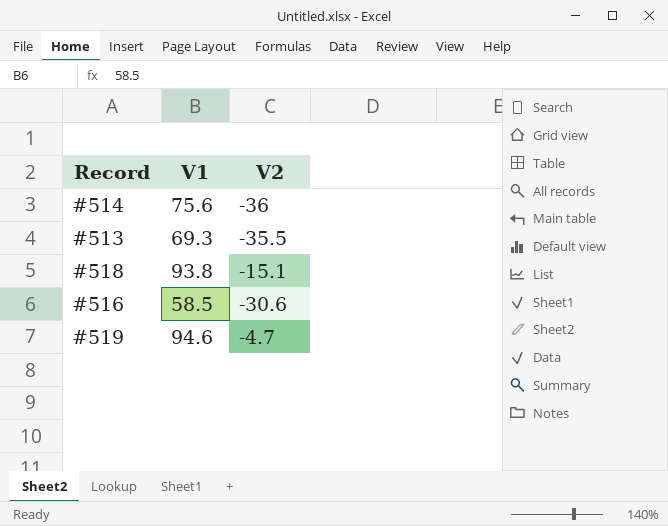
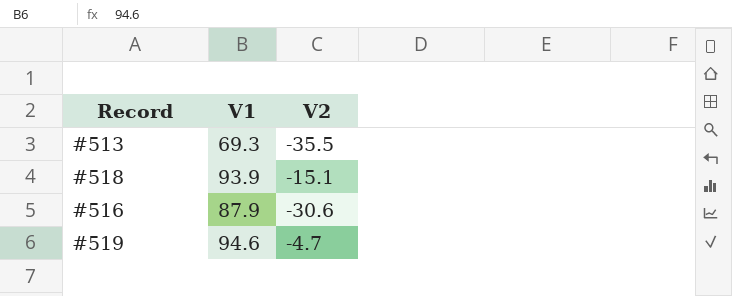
row #514: 75.6 | -36 -> none
#518 | V1: 93.8 -> 93.9
#516 | V1: 58.5 -> 87.9

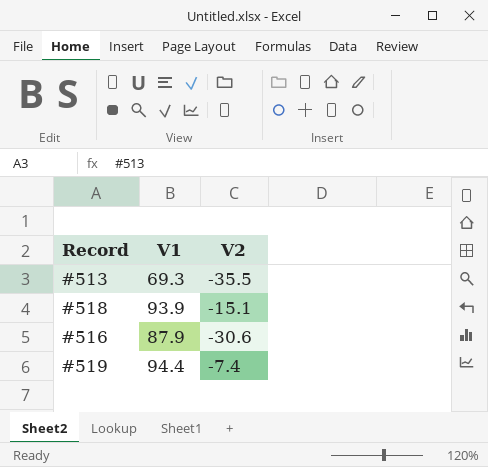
#519 | V1: 94.6 -> 94.4
#519 | V2: -4.7 -> -7.4

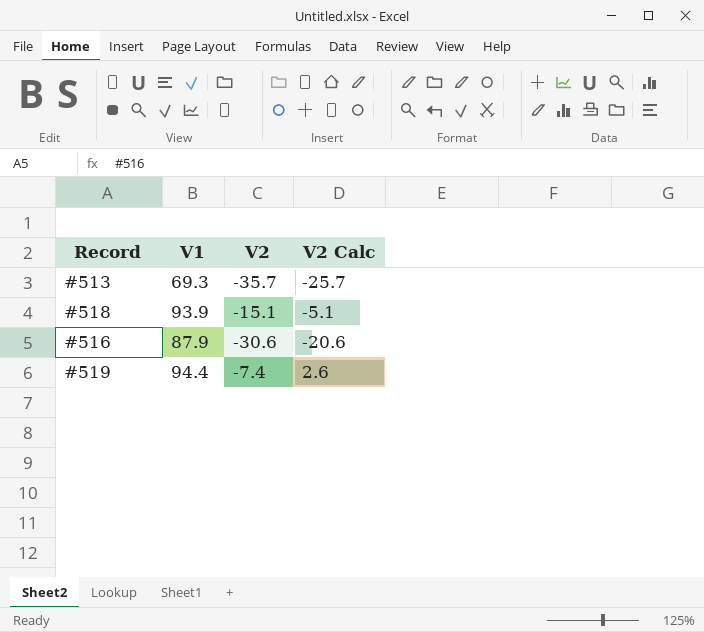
column V2 Calc | formula: none -> [V2] + 10
#513 | V2: -35.5 -> -35.7

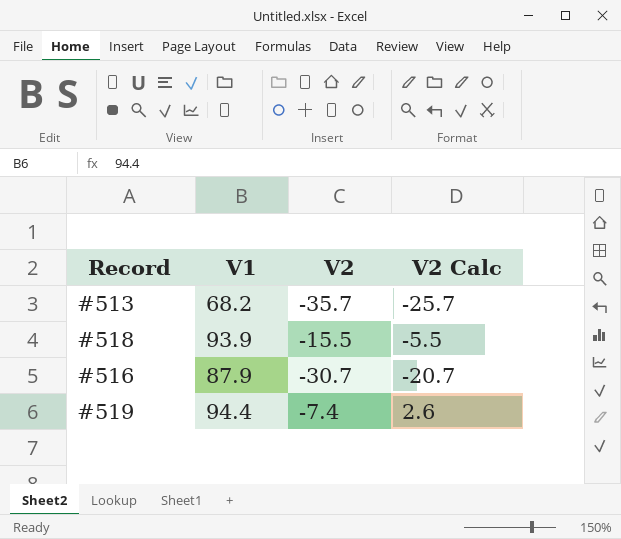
#513 | V1: 69.3 -> 68.2
#518 | V2: -15.1 -> -15.5
#518 | V2 Calc: -5.1 -> -5.5
#516 | V2: -30.6 -> -30.7
#516 | V2 Calc: -20.6 -> -20.7

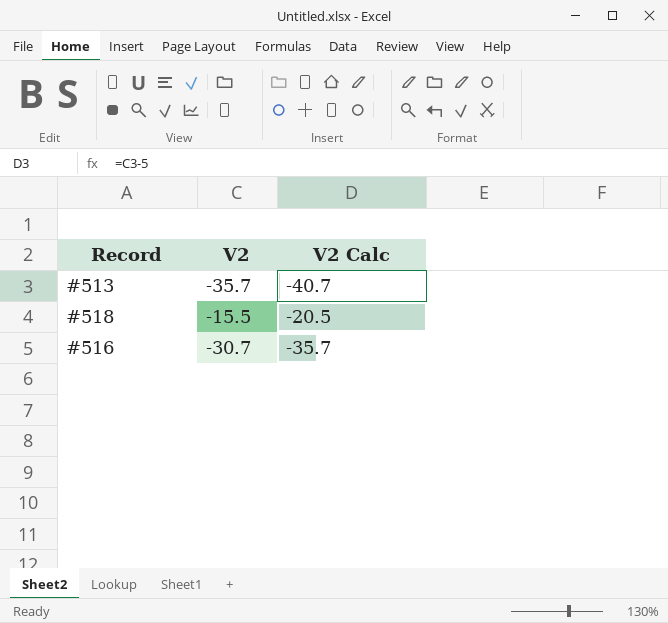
column V1 | position: 2 -> none
column V2 Calc | formula: [V2] + 10 -> [V2] - 5
row #519: 94.4 | -7.4 | 2.6 -> none

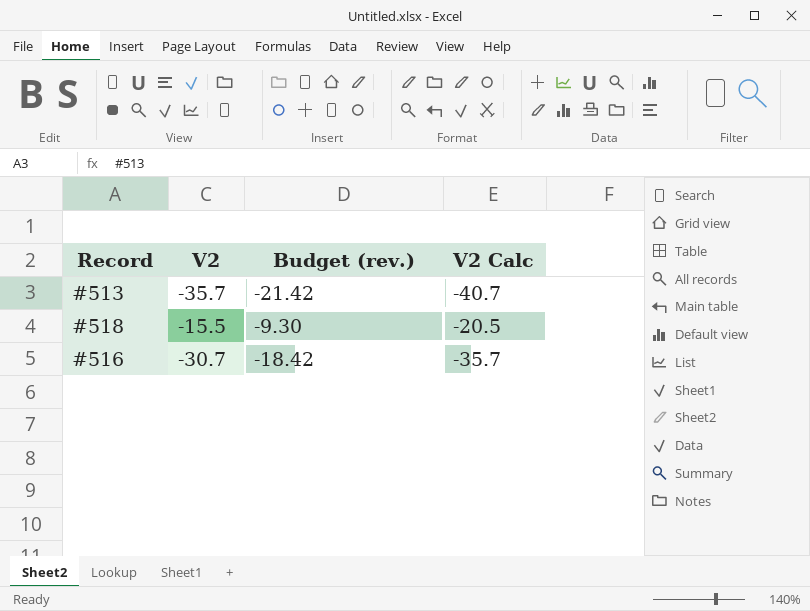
column Budget (rev.) | formula: none -> [V2] * 0.6

